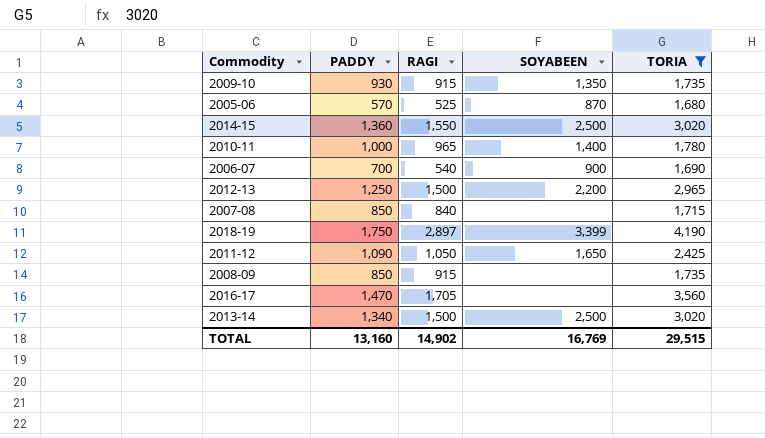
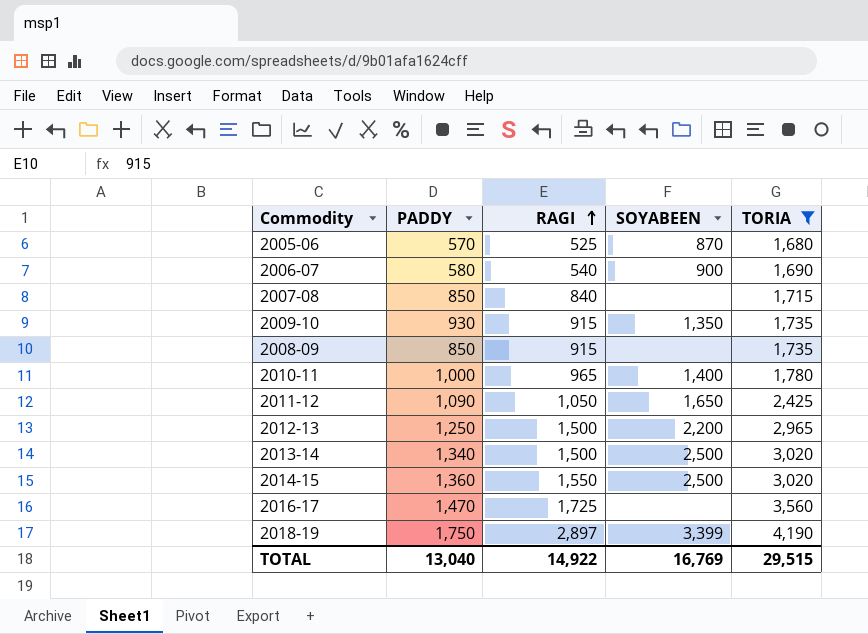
row order: none -> RAGI ascending
2006-07 | PADDY: 700 -> 580
2016-17 | RAGI: 1,705 -> 1,725
TOTAL | PADDY: 13,160 -> 13,040
TOTAL | RAGI: 14,902 -> 14,922

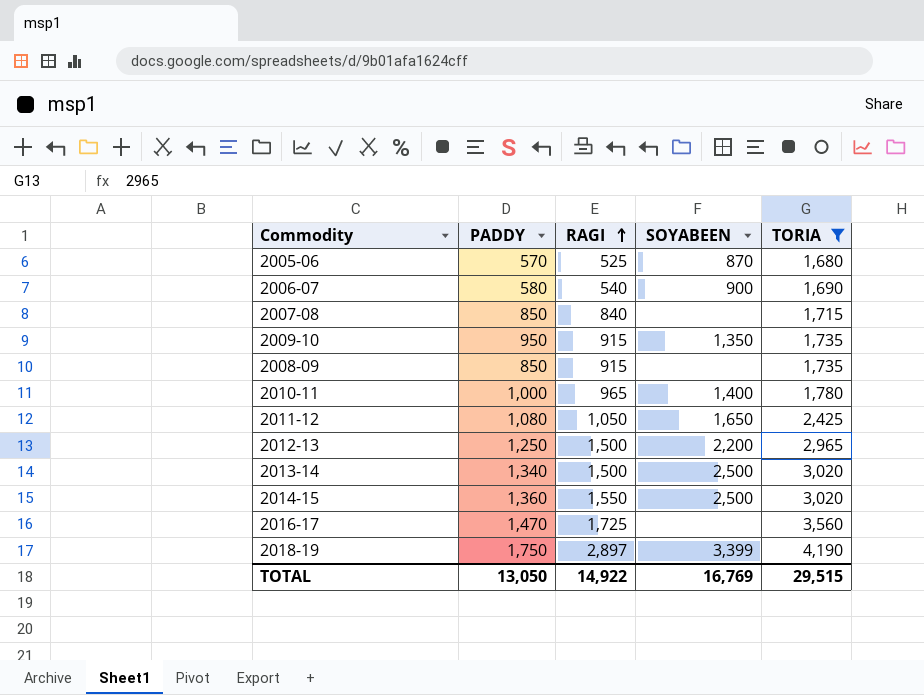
2009-10 | PADDY: 930 -> 950
2011-12 | PADDY: 1,090 -> 1,080
TOTAL | PADDY: 13,040 -> 13,050

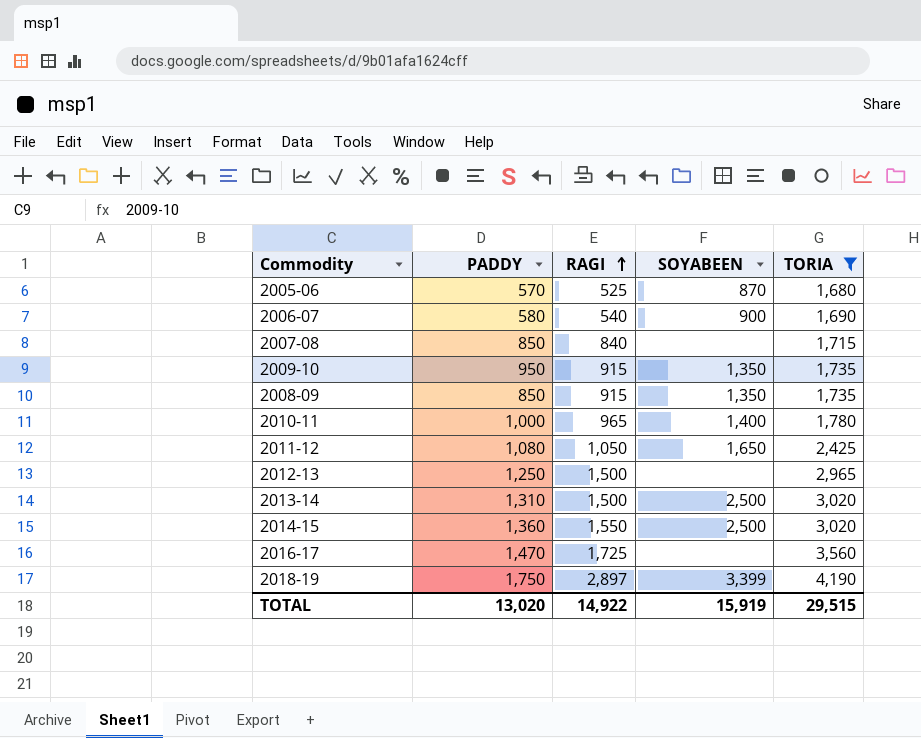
2008-09 | SOYABEEN: none -> 1,350
2012-13 | SOYABEEN: 2,200 -> none
2013-14 | PADDY: 1,340 -> 1,310
TOTAL | PADDY: 13,050 -> 13,020
TOTAL | SOYABEEN: 16,769 -> 15,919

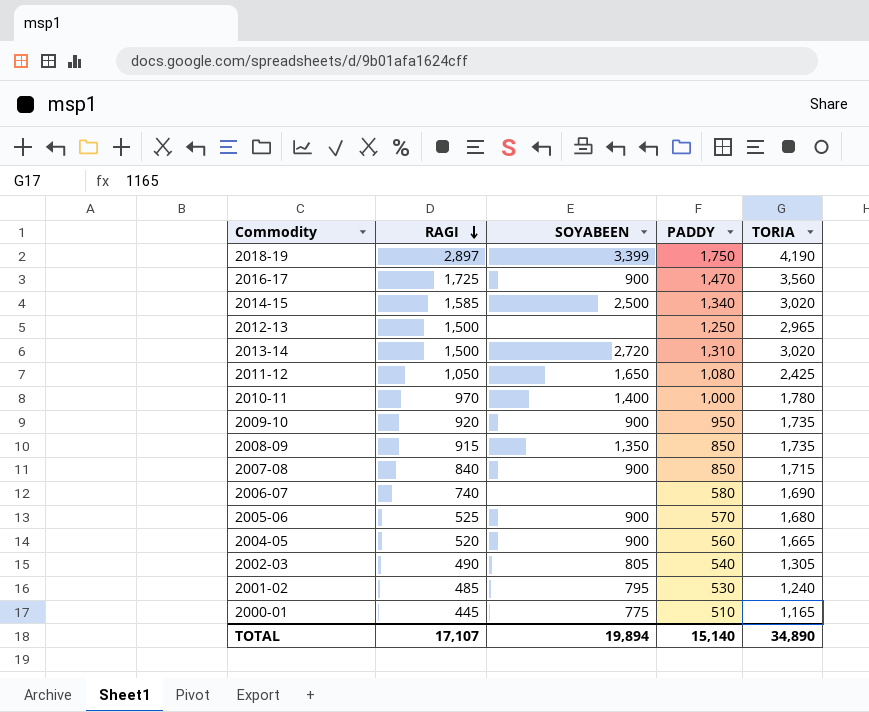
filter: TORIA >= 1,680 -> none
row order: RAGI ascending -> RAGI descending
column PADDY | position: 2 -> 4
2016-17 | SOYABEEN: none -> 900
2014-15 | RAGI: 1,550 -> 1,585
2014-15 | PADDY: 1,360 -> 1,340
2013-14 | SOYABEEN: 2,500 -> 2,720
2010-11 | RAGI: 965 -> 970
2009-10 | RAGI: 915 -> 920
2009-10 | SOYABEEN: 1,350 -> 900
2007-08 | SOYABEEN: none -> 900
2006-07 | RAGI: 540 -> 740
2006-07 | SOYABEEN: 900 -> none
2005-06 | SOYABEEN: 870 -> 900
TOTAL | RAGI: 14,922 -> 17,107
TOTAL | SOYABEEN: 15,919 -> 19,894
TOTAL | PADDY: 13,020 -> 15,140
TOTAL | TORIA: 29,515 -> 34,890

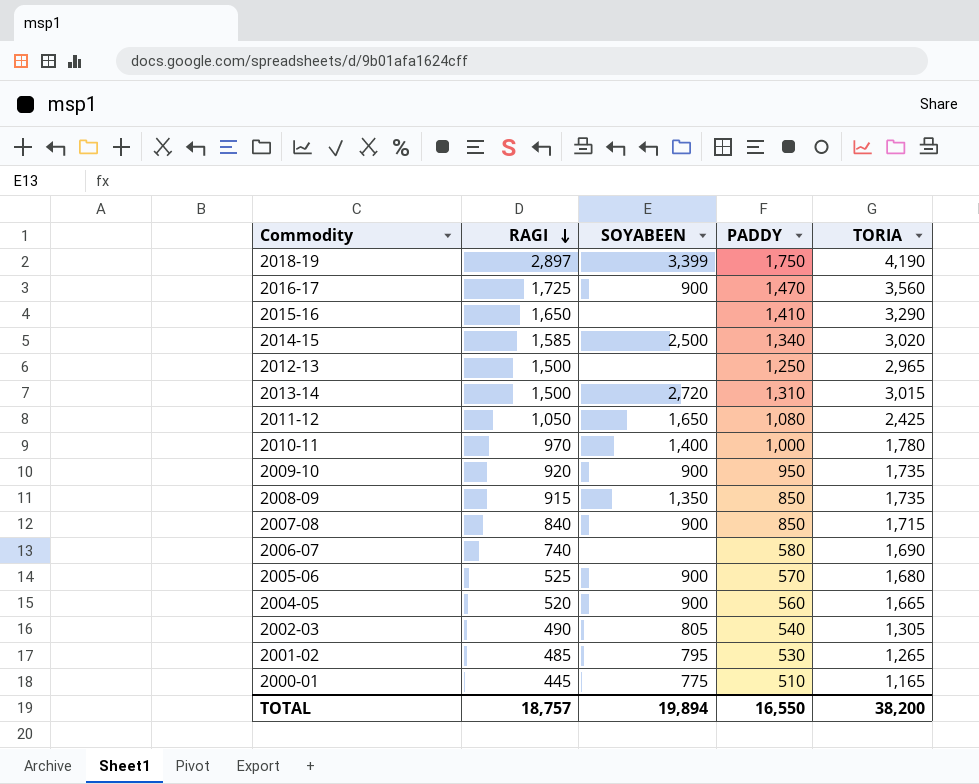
row 2015-16: none -> 1,650 | none | 1,410 | 3,290
2013-14 | TORIA: 3,020 -> 3,015
2001-02 | TORIA: 1,240 -> 1,265
TOTAL | RAGI: 17,107 -> 18,757
TOTAL | PADDY: 15,140 -> 16,550
TOTAL | TORIA: 34,890 -> 38,200

